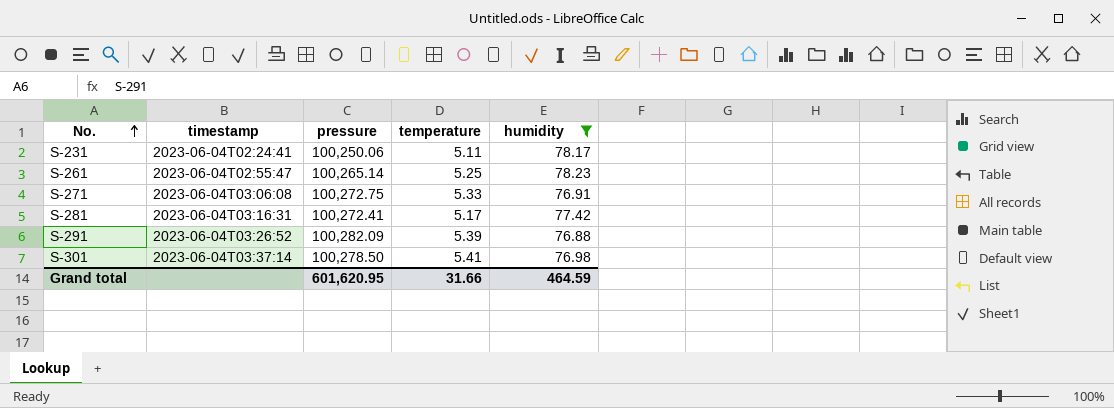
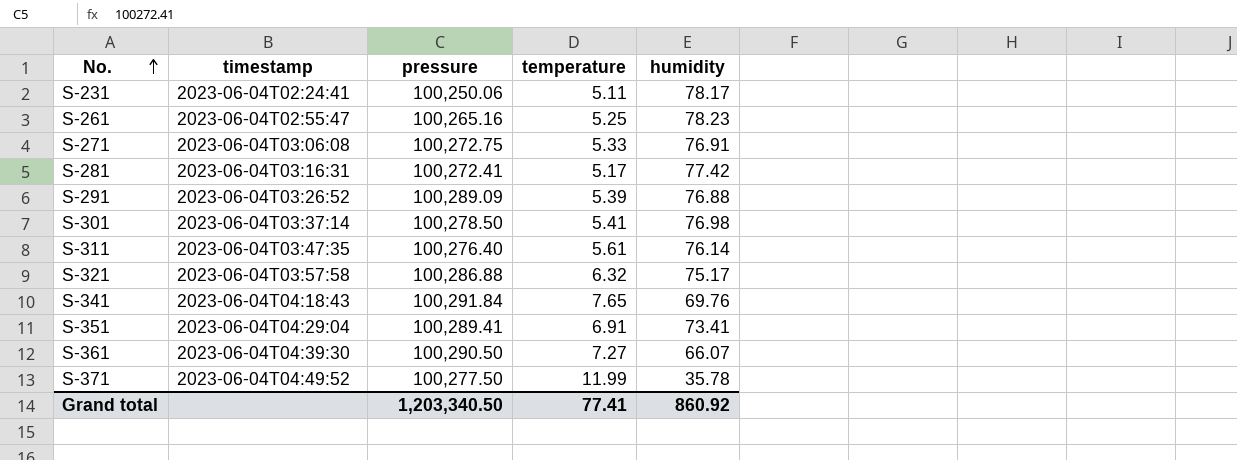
filter: humidity >= 76.88 -> none
S-261 | pressure: 100,265.14 -> 100,265.16
S-291 | pressure: 100,282.09 -> 100,289.09
Grand total | pressure: 601,620.95 -> 1,203,340.50
Grand total | temperature: 31.66 -> 77.41
Grand total | humidity: 464.59 -> 860.92

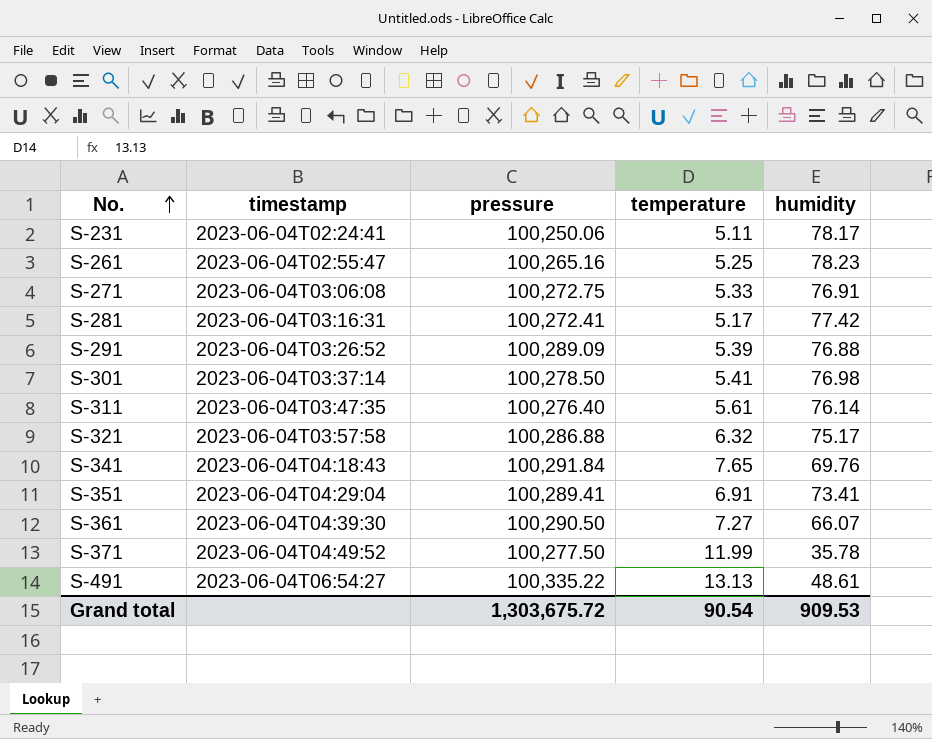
row S-491: none -> 2023-06-04T06:54:27 | 100,335.22 | 13.13 | 48.61
Grand total | pressure: 1,203,340.50 -> 1,303,675.72
Grand total | temperature: 77.41 -> 90.54
Grand total | humidity: 860.92 -> 909.53

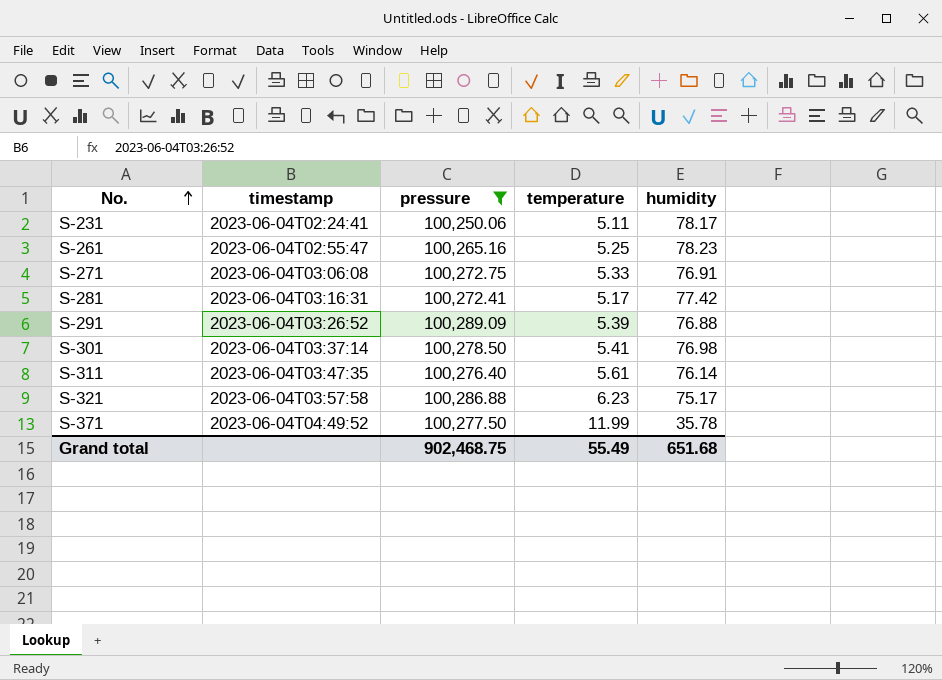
filter: none -> pressure <= 100,289.09
S-321 | temperature: 6.32 -> 6.23
Grand total | pressure: 1,303,675.72 -> 902,468.75
Grand total | temperature: 90.54 -> 55.49
Grand total | humidity: 909.53 -> 651.68

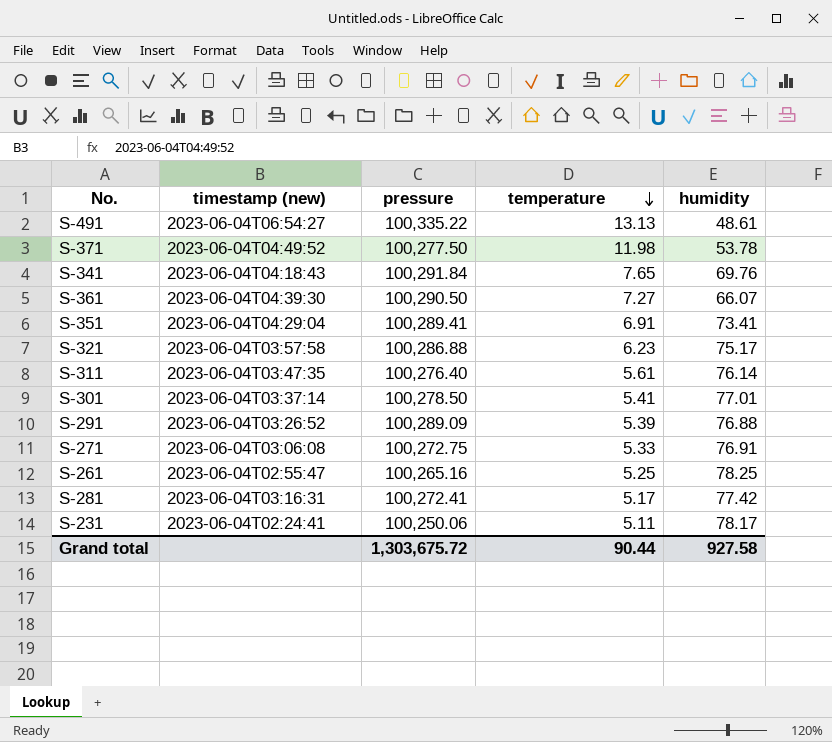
filter: pressure <= 100,289.09 -> none
row order: No. ascending -> temperature descending
column name: timestamp -> timestamp (new)
S-371 | temperature: 11.99 -> 11.98
S-371 | humidity: 35.78 -> 53.78
S-301 | humidity: 76.98 -> 77.01
S-261 | humidity: 78.23 -> 78.25
Grand total | pressure: 902,468.75 -> 1,303,675.72
Grand total | temperature: 55.49 -> 90.44
Grand total | humidity: 651.68 -> 927.58

